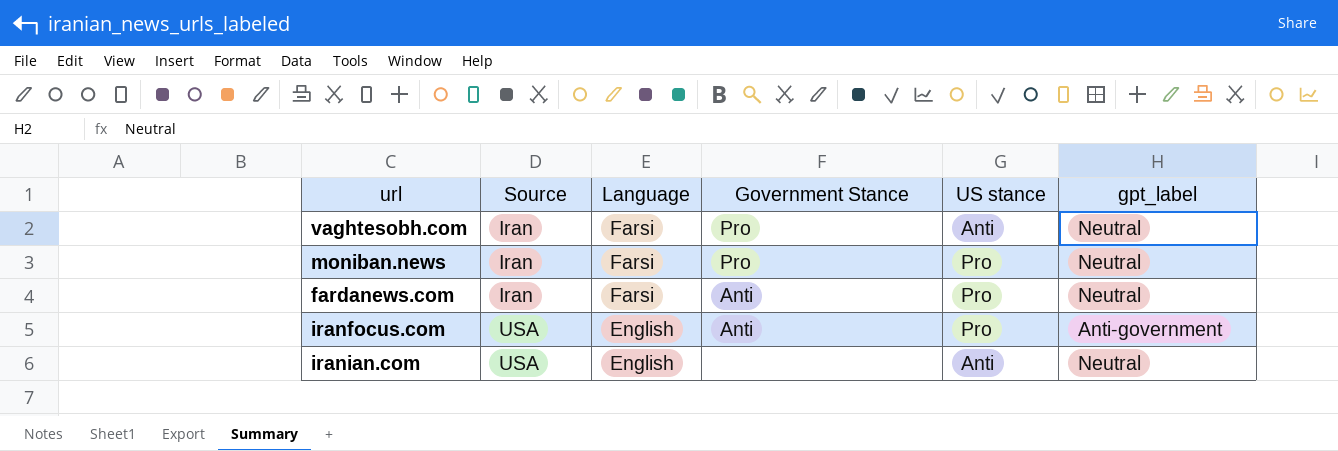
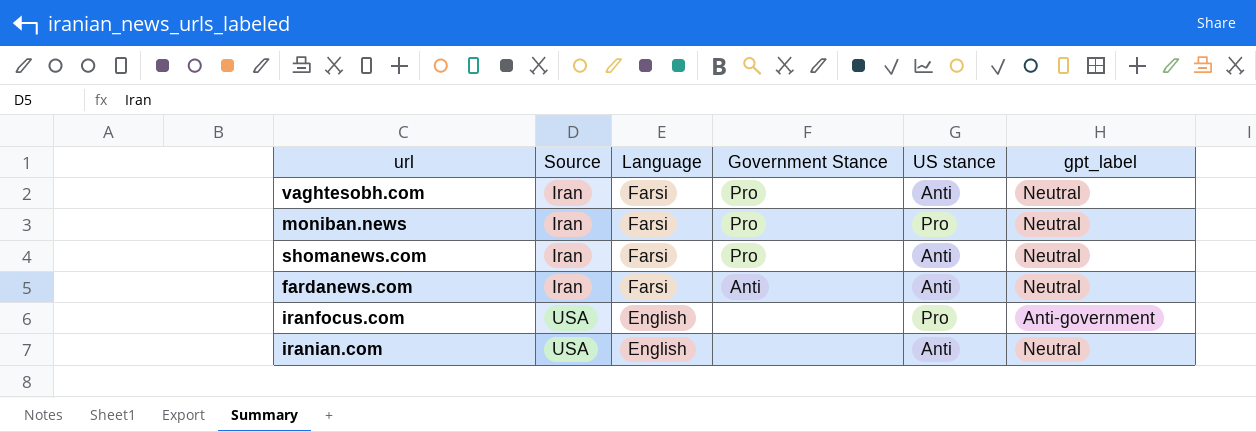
row shomanews.com: none -> Iran | Farsi | Pro | Anti | Neutral
fardanews.com | US stance: Pro -> Anti
iranfocus.com | Government Stance: Anti -> none

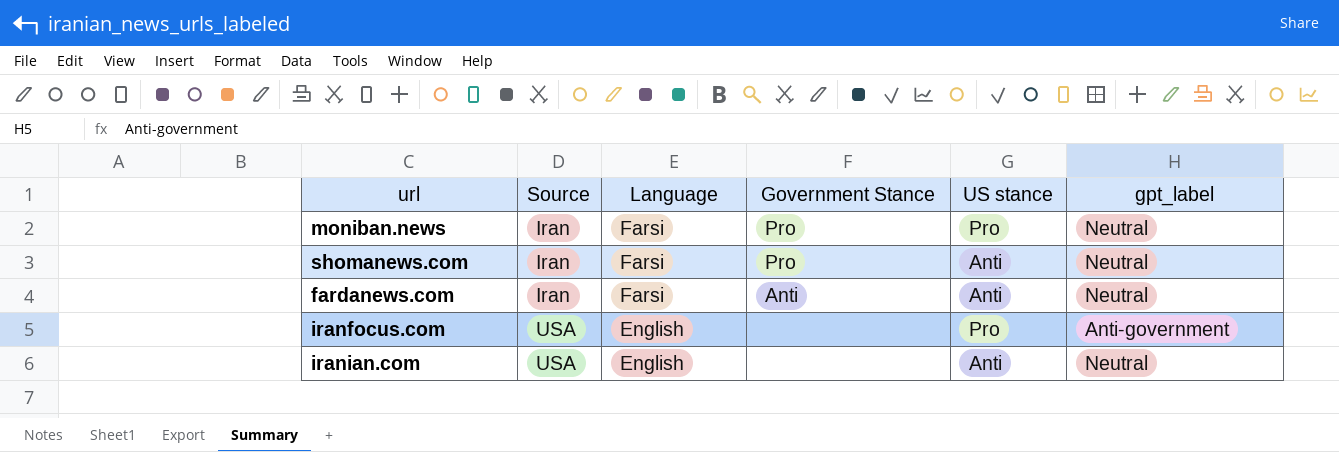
row vaghtesobh.com: Iran | Farsi | Pro | Anti | Neutral -> none

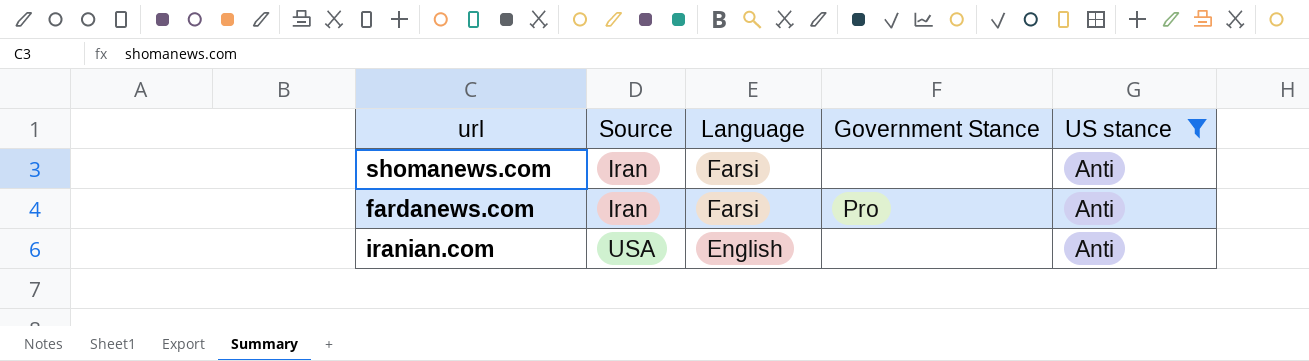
filter: none -> US stance = Anti
column gpt_label | position: 6 -> none
shomanews.com | Government Stance: Pro -> none
fardanews.com | Government Stance: Anti -> Pro

